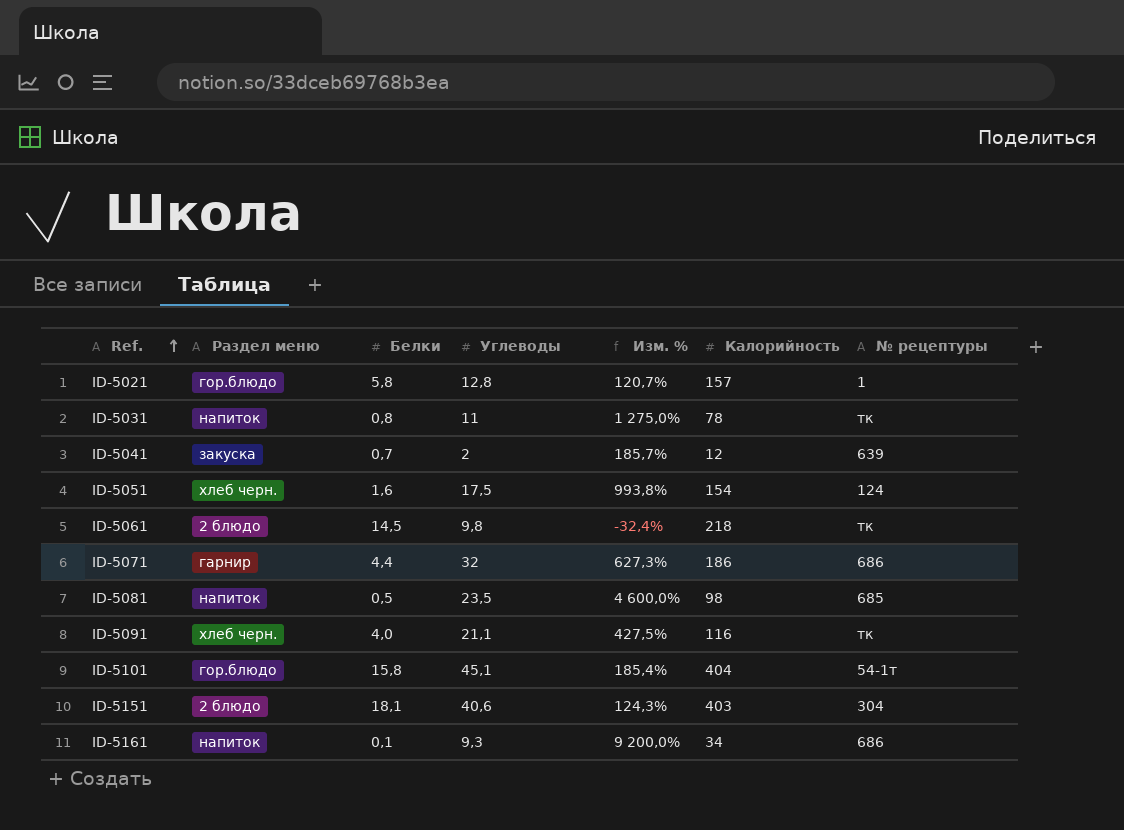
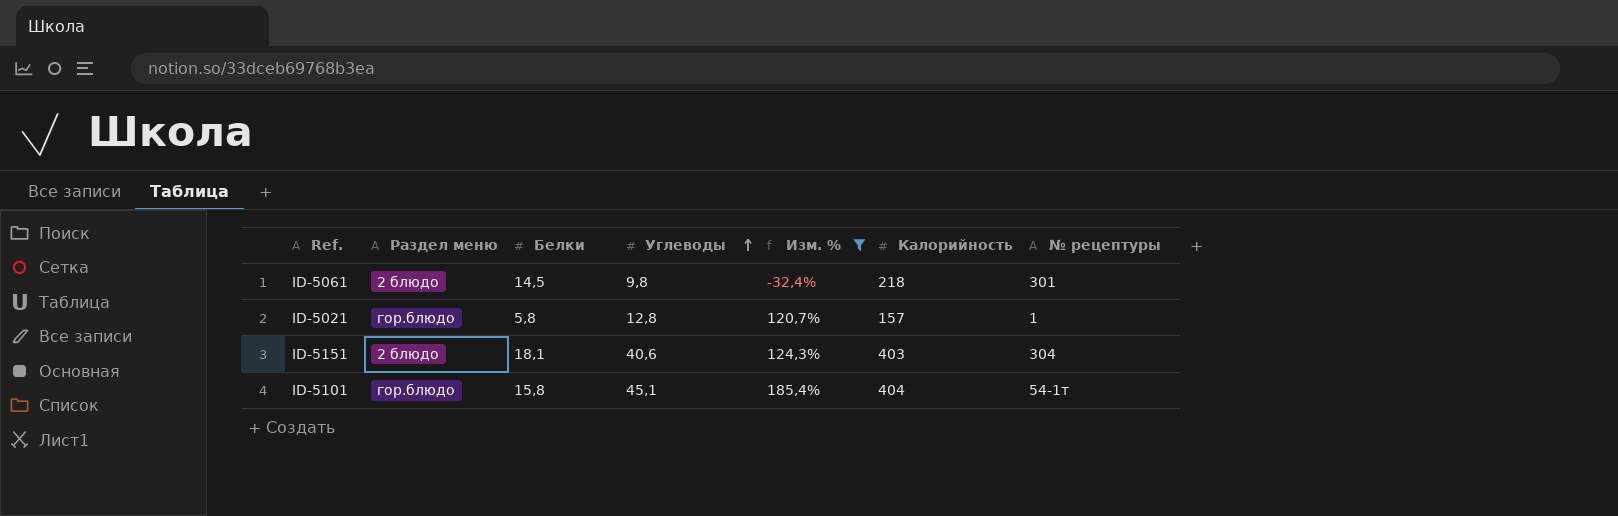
filter: none -> Изм. % <= 185,4%
row order: Ref. ascending -> Углеводы ascending
ID-5061 | № рецептуры: тк -> 301

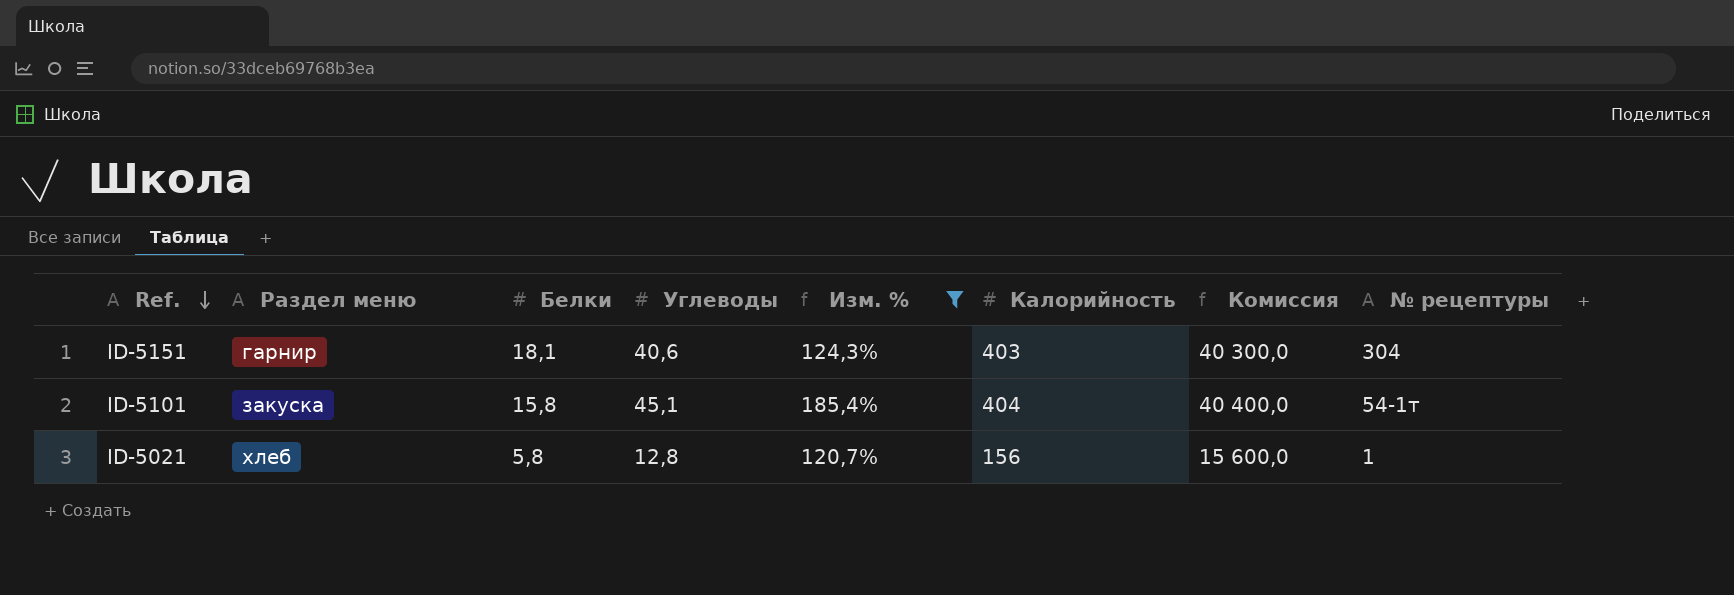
row order: Углеводы ascending -> Ref. descending
column Комиссия | formula: none -> [Калорийность] * 100
row ID-5061: 2 блюдо | 14,5 | 9,8 | -32,4% | 218 | 301 -> none
ID-5151 | Раздел меню: 2 блюдо -> гарнир
ID-5101 | Раздел меню: гор.блюдо -> закуска
ID-5021 | Раздел меню: гор.блюдо -> хлеб
ID-5021 | Калорийность: 157 -> 156

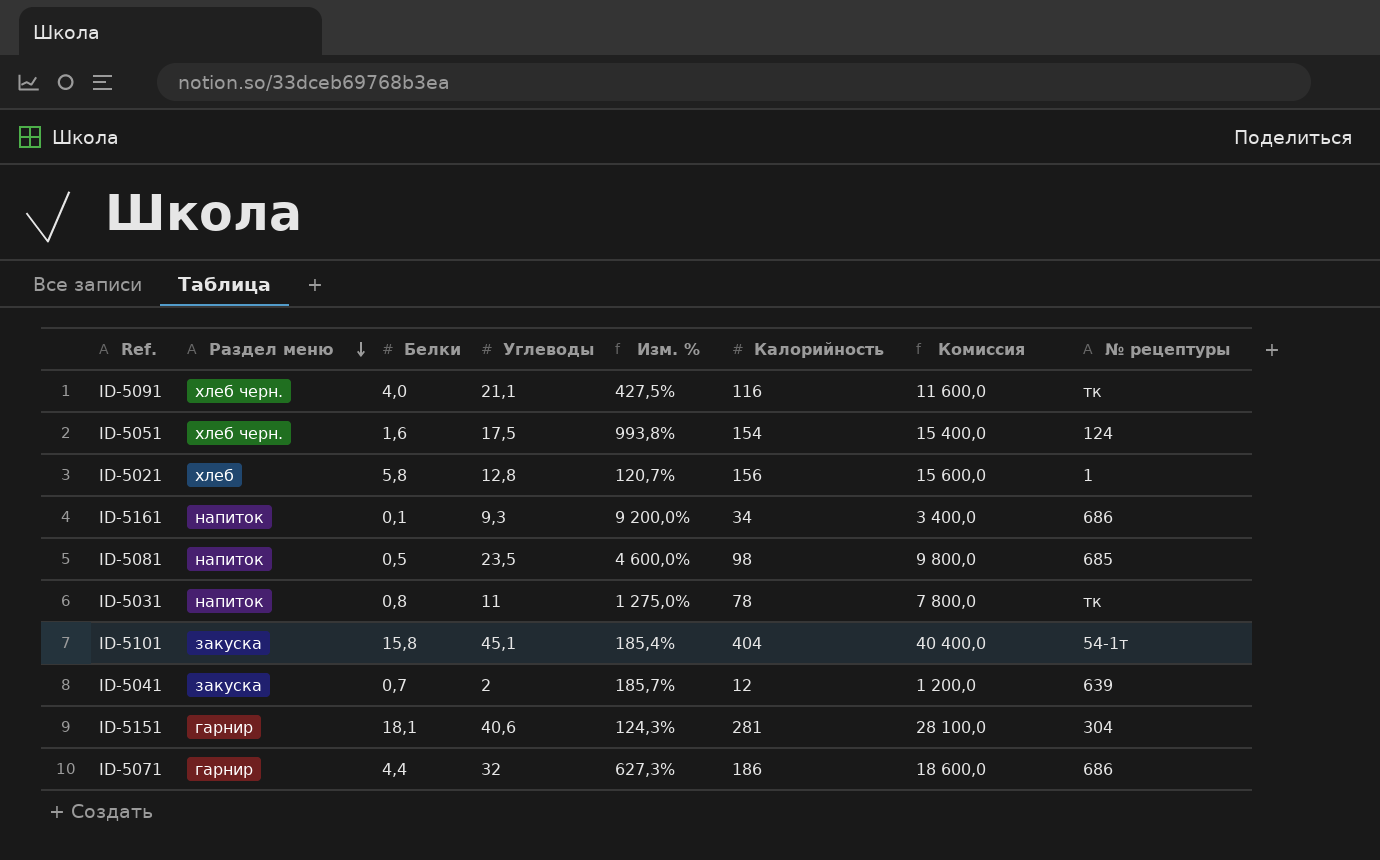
filter: Изм. % <= 185,4% -> none
row order: Ref. descending -> Раздел меню descending
ID-5151 | Калорийность: 403 -> 281
ID-5151 | Комиссия: 40 300,0 -> 28 100,0

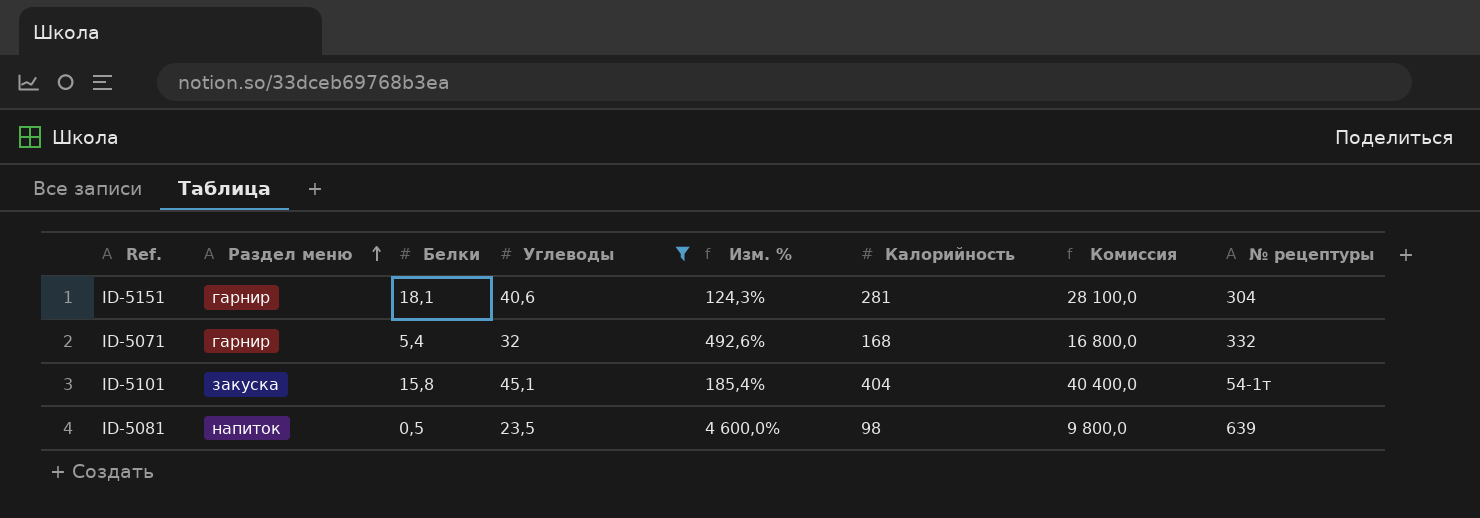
filter: none -> Углеводы >= 23,5
row order: Раздел меню descending -> Раздел меню ascending
ID-5071 | Белки: 4,4 -> 5,4
ID-5071 | Изм. %: 627,3% -> 492,6%
ID-5071 | Калорийность: 186 -> 168
ID-5071 | Комиссия: 18 600,0 -> 16 800,0
ID-5071 | № рецептуры: 686 -> 332
ID-5081 | № рецептуры: 685 -> 639

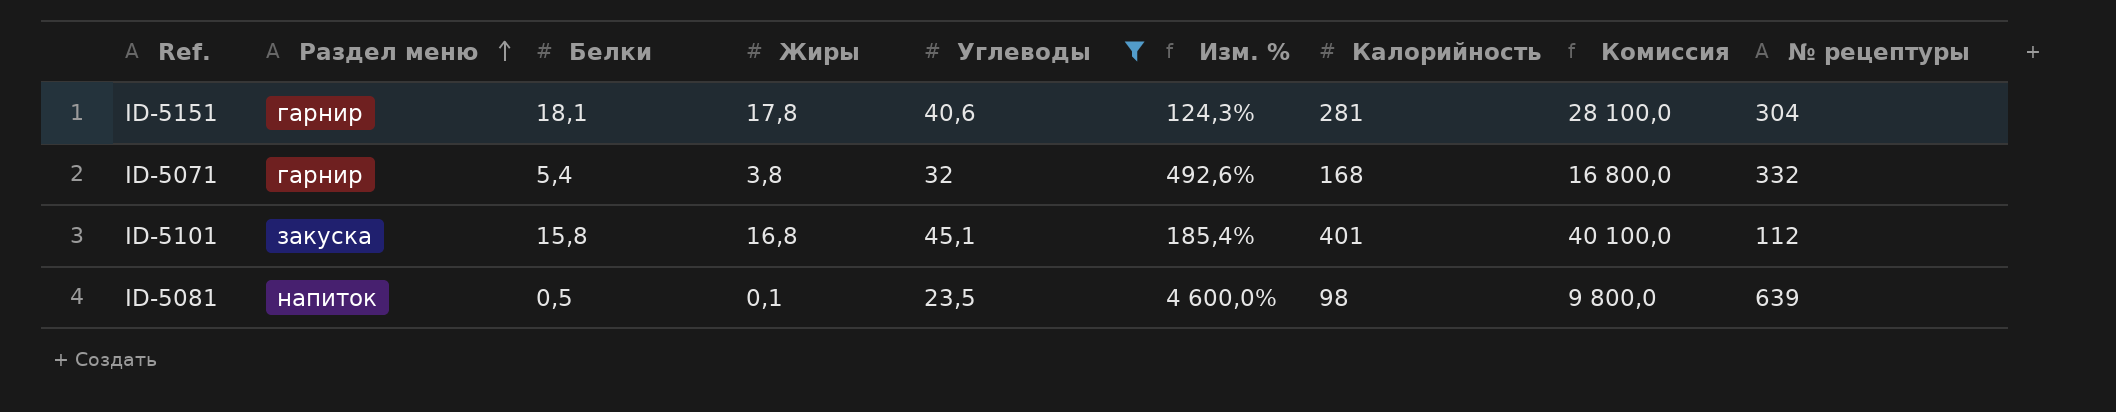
column Жиры | position: none -> 4
ID-5101 | Калорийность: 404 -> 401
ID-5101 | Комиссия: 40 400,0 -> 40 100,0
ID-5101 | № рецептуры: 54-1т -> 112

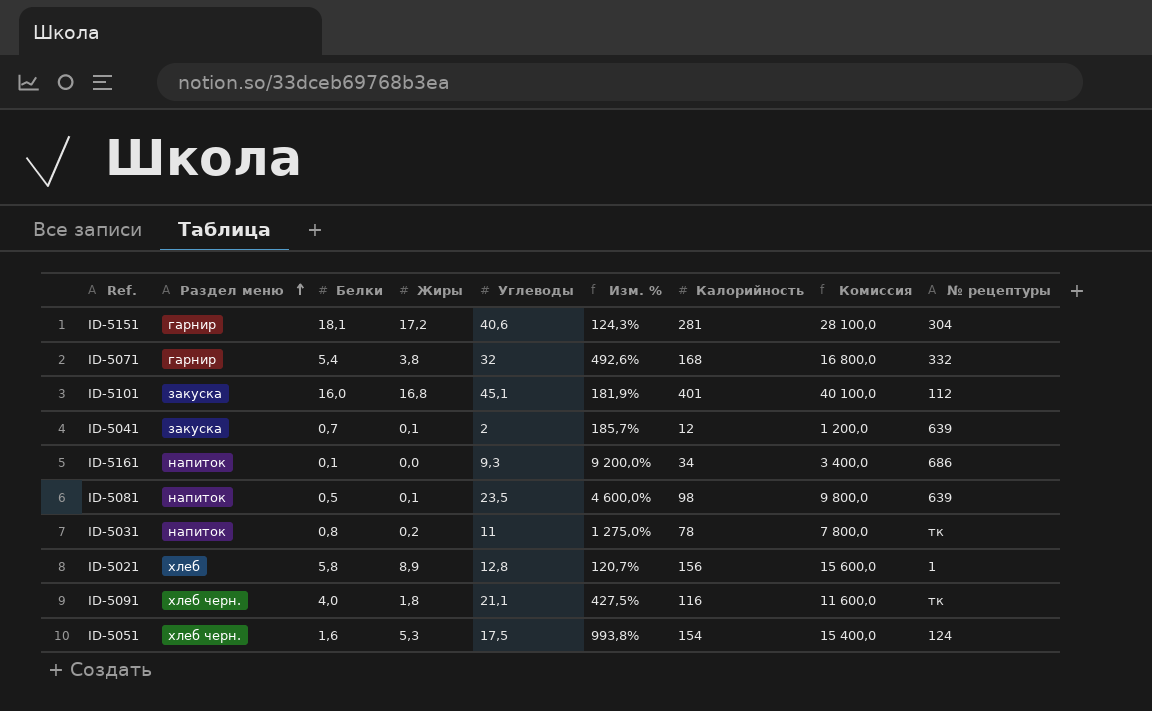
filter: Углеводы >= 23,5 -> none
ID-5151 | Жиры: 17,8 -> 17,2
ID-5101 | Белки: 15,8 -> 16,0
ID-5101 | Изм. %: 185,4% -> 181,9%

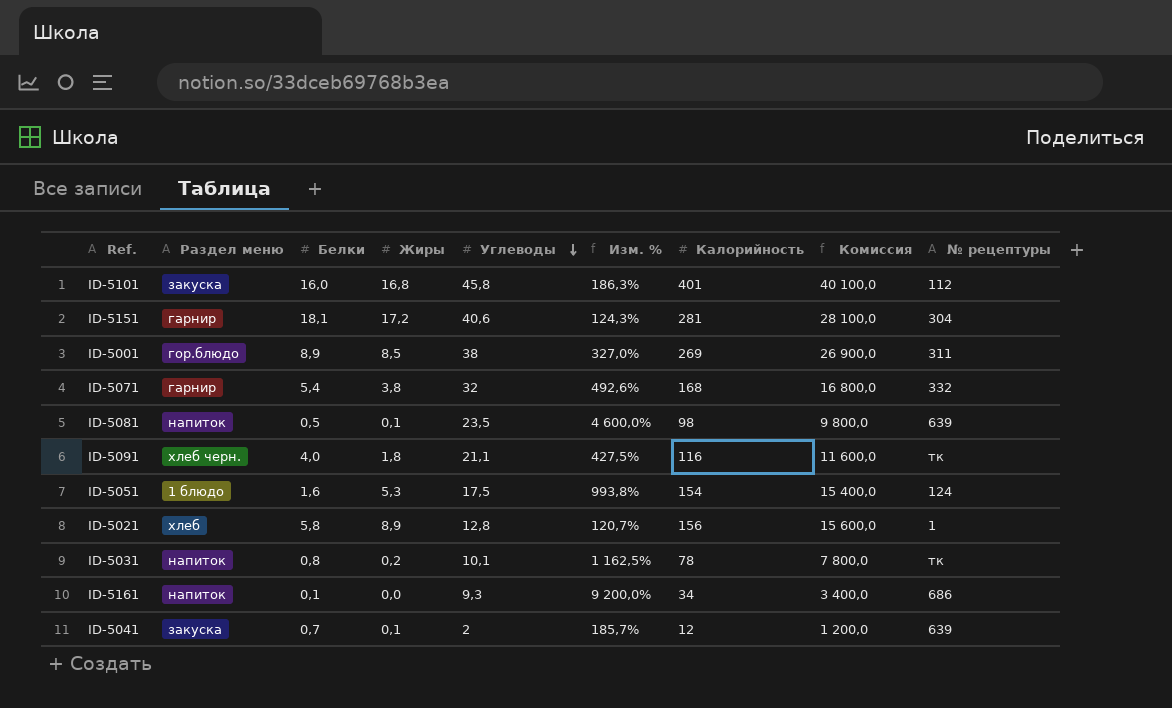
row order: Раздел меню ascending -> Углеводы descending
ID-5101 | Углеводы: 45,1 -> 45,8
ID-5101 | Изм. %: 181,9% -> 186,3%
row ID-5001: none -> гор.блюдо | 8,9 | 8,5 | 38 | 327,0% | 269 | 26 900,0 | 311
ID-5051 | Раздел меню: хлеб черн. -> 1 блюдо
ID-5031 | Углеводы: 11 -> 10,1
ID-5031 | Изм. %: 1 275,0% -> 1 162,5%

